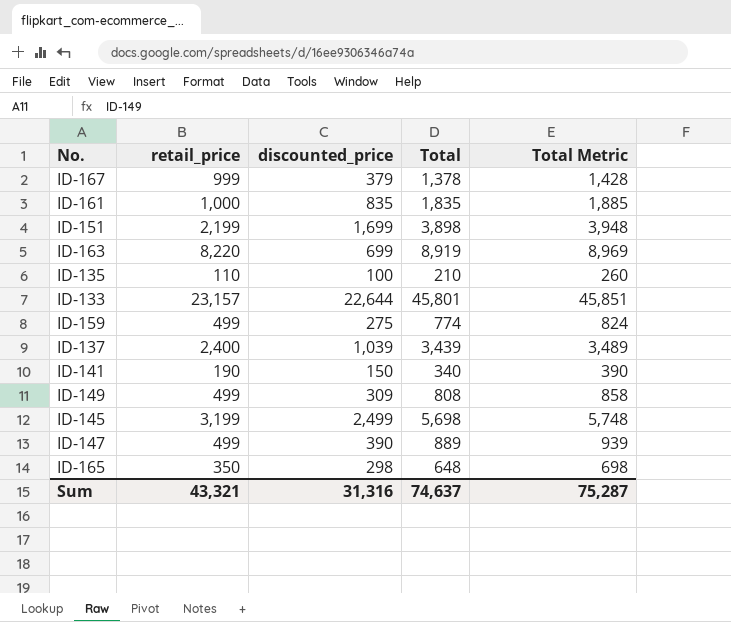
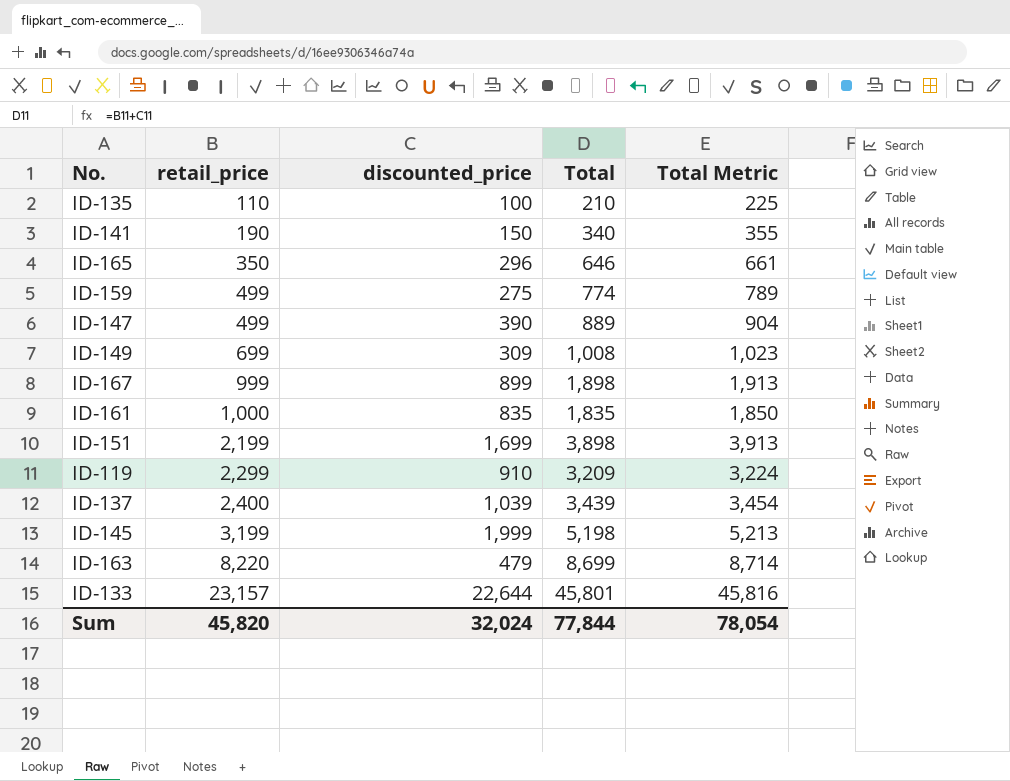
row order: none -> retail_price ascending
column Total Metric | formula: [Total] + 50 -> [Total] + 15
ID-165 | discounted_price: 298 -> 296
ID-165 | Total: 648 -> 646
ID-149 | retail_price: 499 -> 699
ID-149 | Total: 808 -> 1,008
ID-167 | discounted_price: 379 -> 899
ID-167 | Total: 1,378 -> 1,898
row ID-119: none -> 2,299 | 910 | 3,209 | 3,224
ID-145 | discounted_price: 2,499 -> 1,999
ID-145 | Total: 5,698 -> 5,198
ID-163 | discounted_price: 699 -> 479
ID-163 | Total: 8,919 -> 8,699
Sum | retail_price: 43,321 -> 45,820
Sum | discounted_price: 31,316 -> 32,024
Sum | Total: 74,637 -> 77,844
Sum | Total Metric: 75,287 -> 78,054

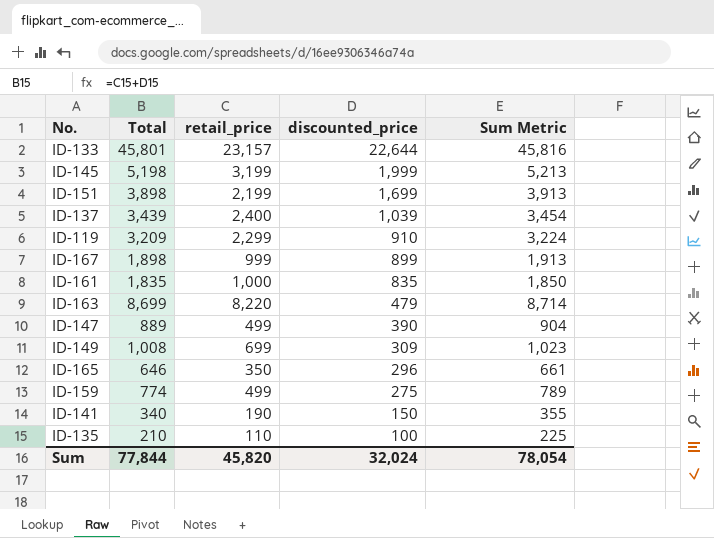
row order: retail_price ascending -> discounted_price descending
column Total | position: 4 -> 2
column name: Total Metric -> Sum Metric

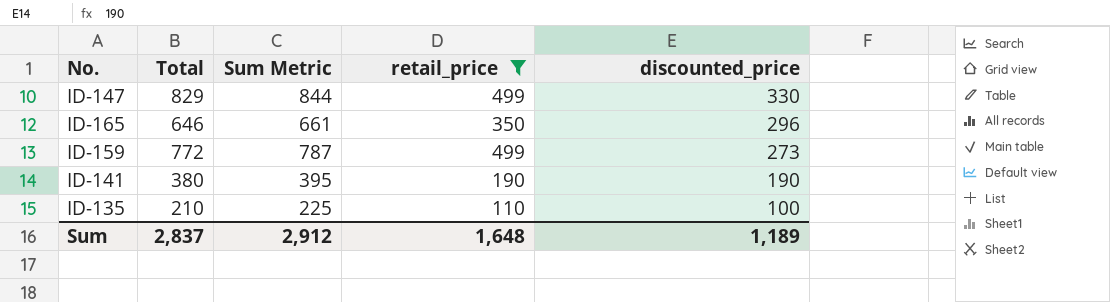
filter: none -> retail_price <= 499
column Sum Metric | position: 5 -> 3
ID-147 | Total: 889 -> 829
ID-147 | Sum Metric: 904 -> 844
ID-147 | discounted_price: 390 -> 330
ID-159 | Total: 774 -> 772
ID-159 | Sum Metric: 789 -> 787
ID-159 | discounted_price: 275 -> 273
ID-141 | Total: 340 -> 380
ID-141 | Sum Metric: 355 -> 395
ID-141 | discounted_price: 150 -> 190
Sum | Total: 77,844 -> 2,837
Sum | Sum Metric: 78,054 -> 2,912
Sum | retail_price: 45,820 -> 1,648
Sum | discounted_price: 32,024 -> 1,189

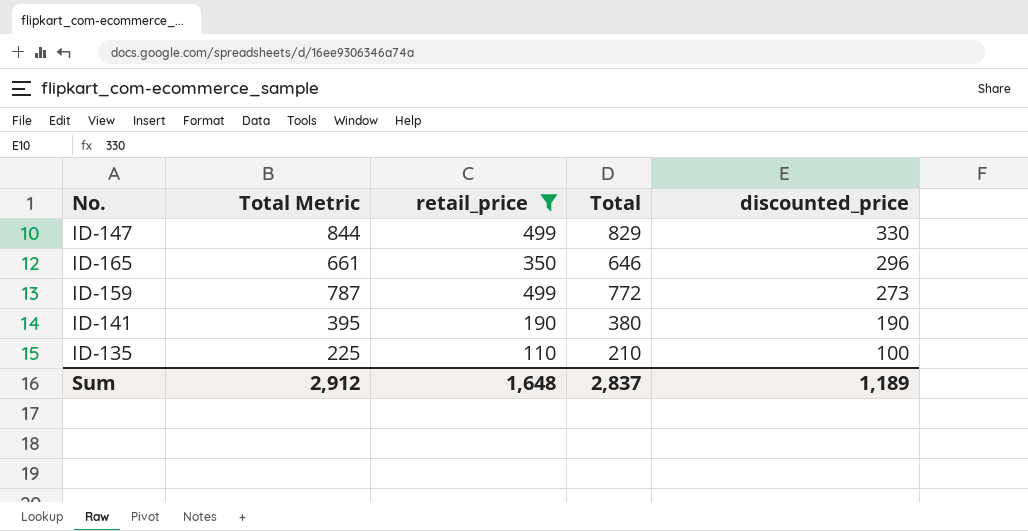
column name: Sum Metric -> Total Metric
column Total | position: 2 -> 4

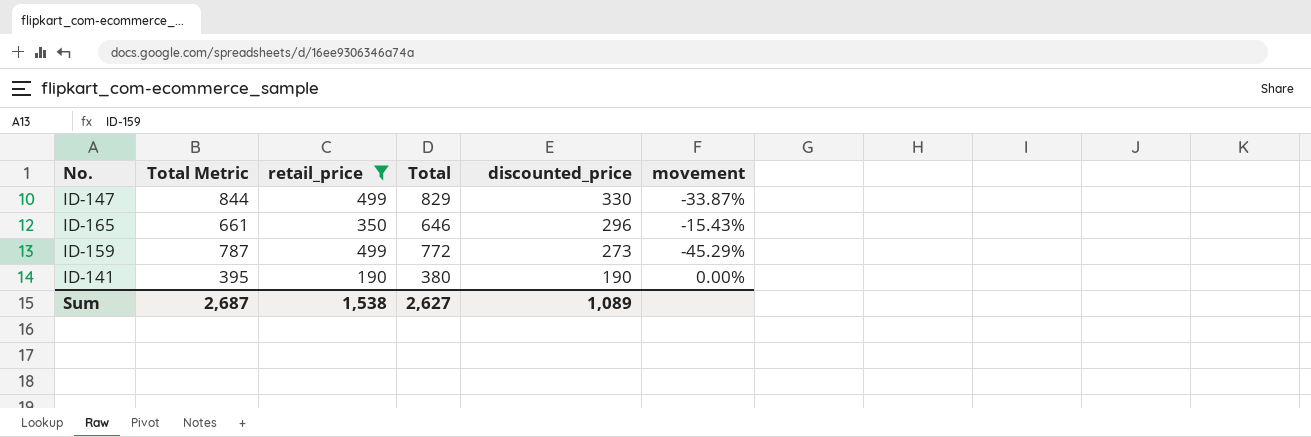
column movement | formula: none -> ([discounted_price] - [retail_price]) / [retail_price]
row ID-135: 225 | 110 | 210 | 100 -> none
Sum | Total Metric: 2,912 -> 2,687
Sum | retail_price: 1,648 -> 1,538
Sum | Total: 2,837 -> 2,627
Sum | discounted_price: 1,189 -> 1,089

